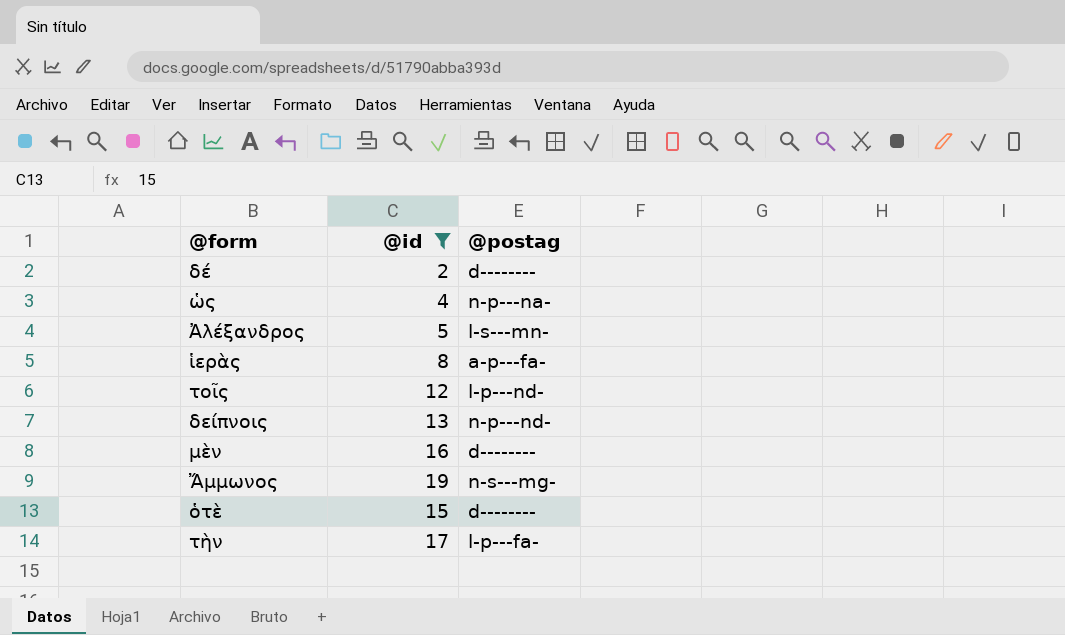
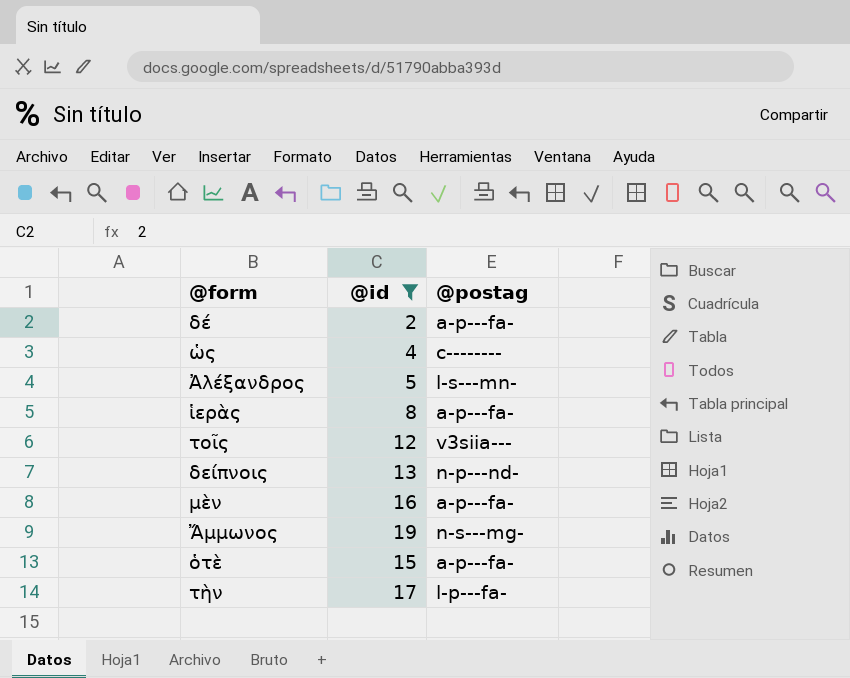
δέ | @postag: d-------- -> a-p---fa-
ὡς | @postag: n-p---na- -> c--------
τοῖς | @postag: l-p---nd- -> v3siia---
μὲν | @postag: d-------- -> a-p---fa-
ὁτὲ | @postag: d-------- -> a-p---fa-

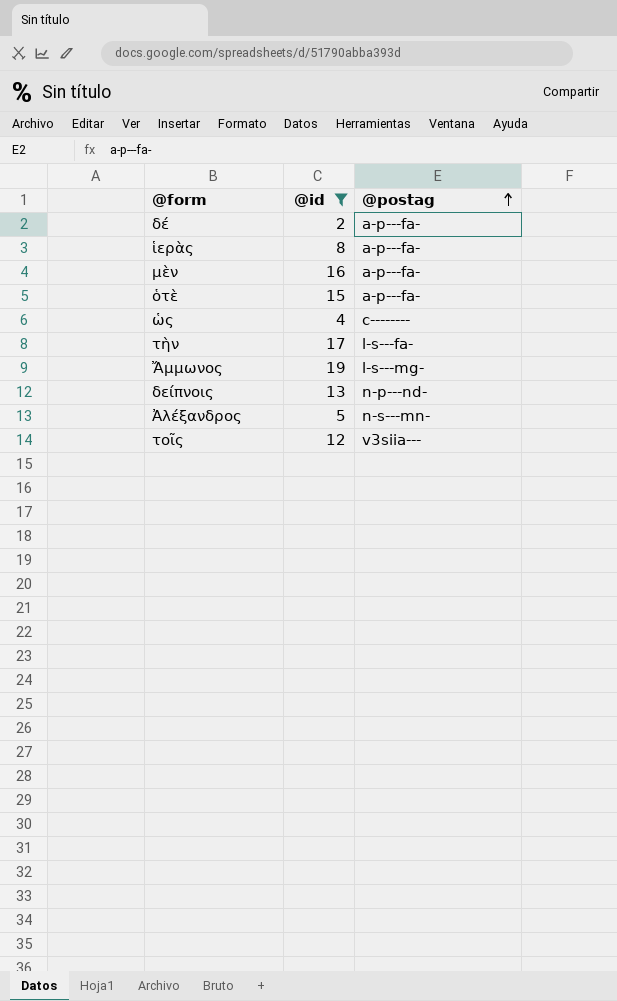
row order: none -> @postag ascending
τὴν | @postag: l-p---fa- -> l-s---fa-
Ἄμμωνος | @postag: n-s---mg- -> l-s---mg-
Ἀλέξανδρος | @postag: l-s---mn- -> n-s---mn-

